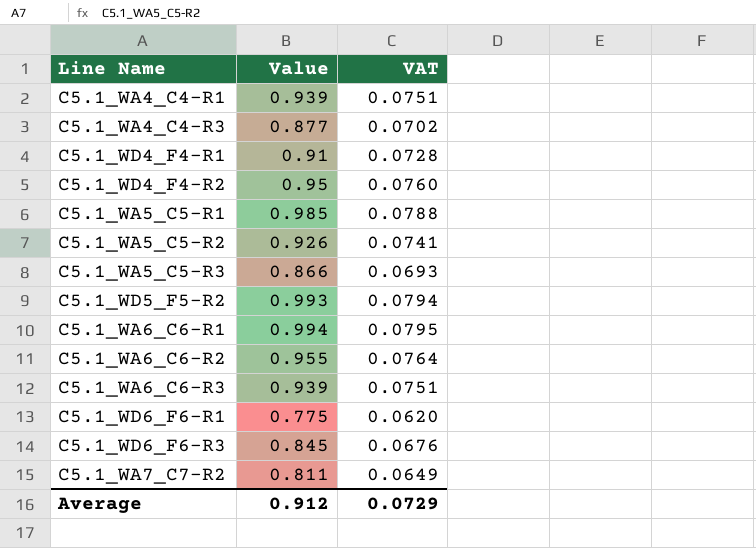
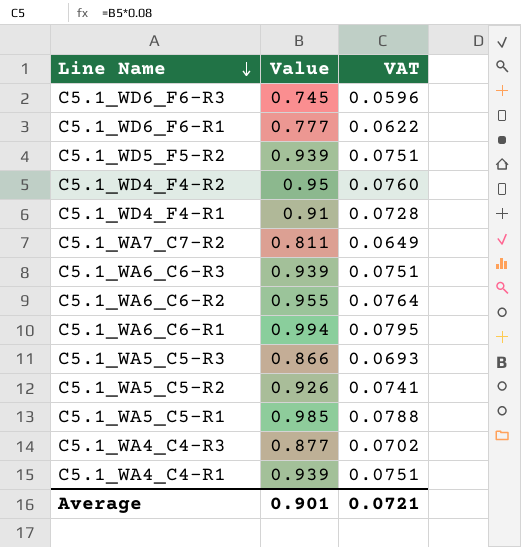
row order: none -> Line Name descending
C5.1_WD6_F6-R3 | Value: 0.845 -> 0.745
C5.1_WD6_F6-R3 | VAT: 0.0676 -> 0.0596
C5.1_WD6_F6-R1 | Value: 0.775 -> 0.777
C5.1_WD6_F6-R1 | VAT: 0.0620 -> 0.0622
C5.1_WD5_F5-R2 | Value: 0.993 -> 0.939
C5.1_WD5_F5-R2 | VAT: 0.0794 -> 0.0751
Average | Value: 0.912 -> 0.901
Average | VAT: 0.0729 -> 0.0721

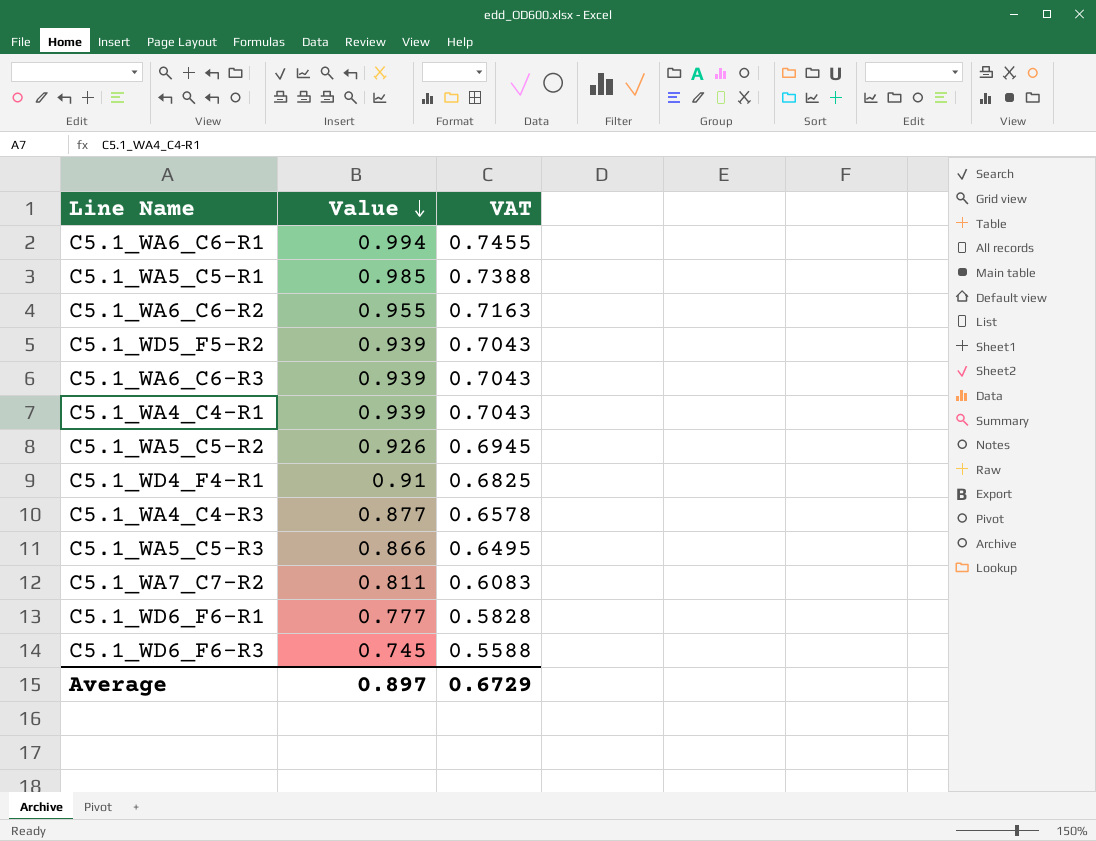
row order: Line Name descending -> Value descending
column VAT | formula: [Value] * 0.08 -> [Value] * 0.75
row C5.1_WD4_F4-R2: 0.95 | 0.0760 -> none
Average | Value: 0.901 -> 0.897
Average | VAT: 0.0721 -> 0.6729

